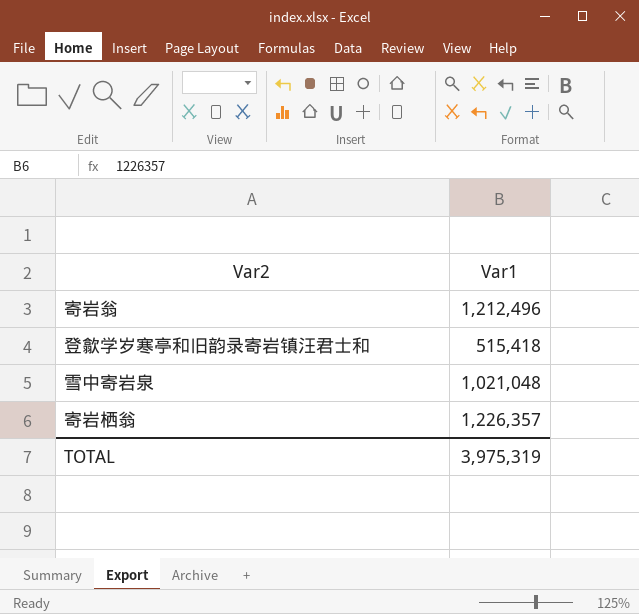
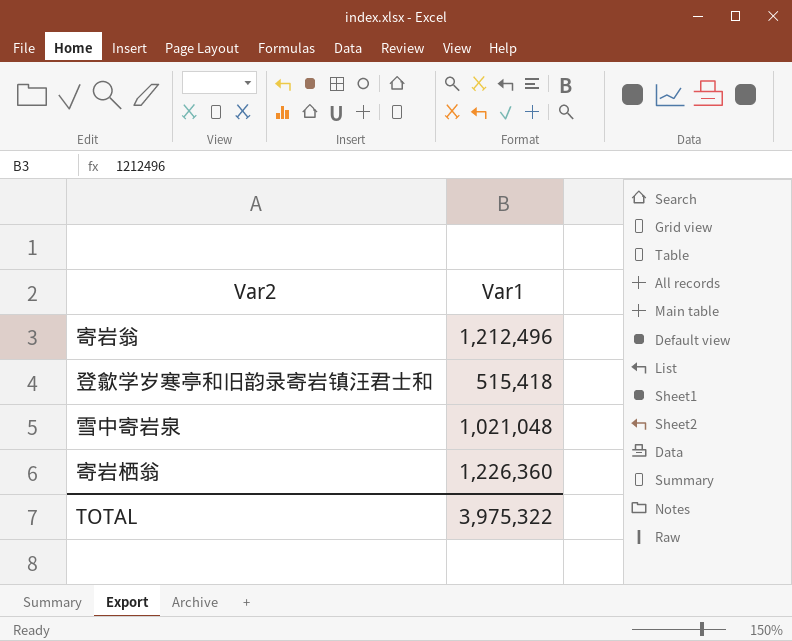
寄岩栖翁 | Var1: 1,226,357 -> 1,226,360
TOTAL | Var1: 3,975,319 -> 3,975,322

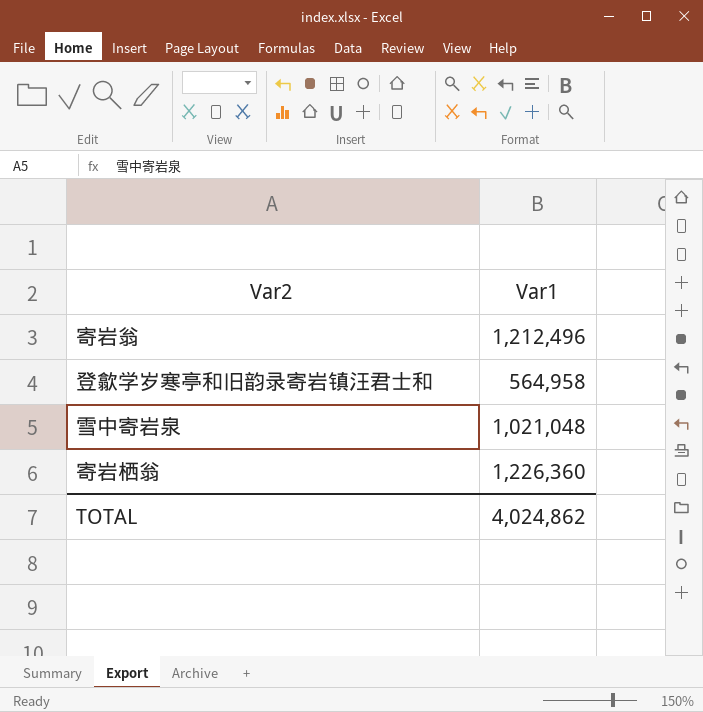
登歙学岁寒亭和旧韵录寄岩镇汪君士和 | Var1: 515,418 -> 564,958
TOTAL | Var1: 3,975,322 -> 4,024,862

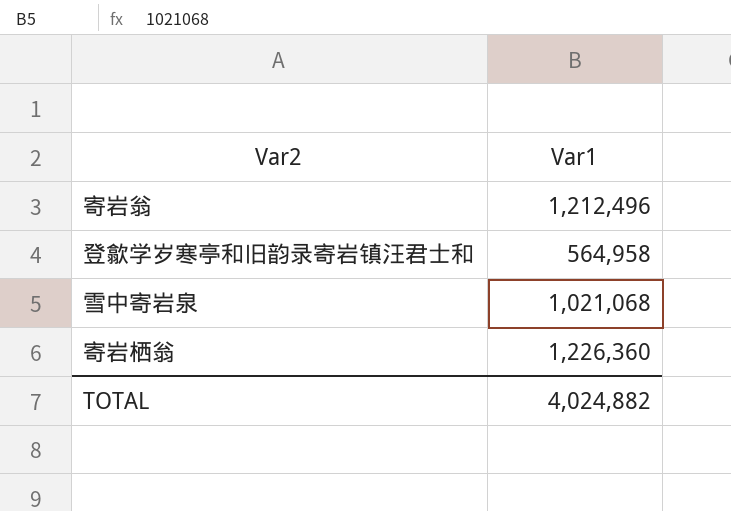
雪中寄岩泉 | Var1: 1,021,048 -> 1,021,068
TOTAL | Var1: 4,024,862 -> 4,024,882

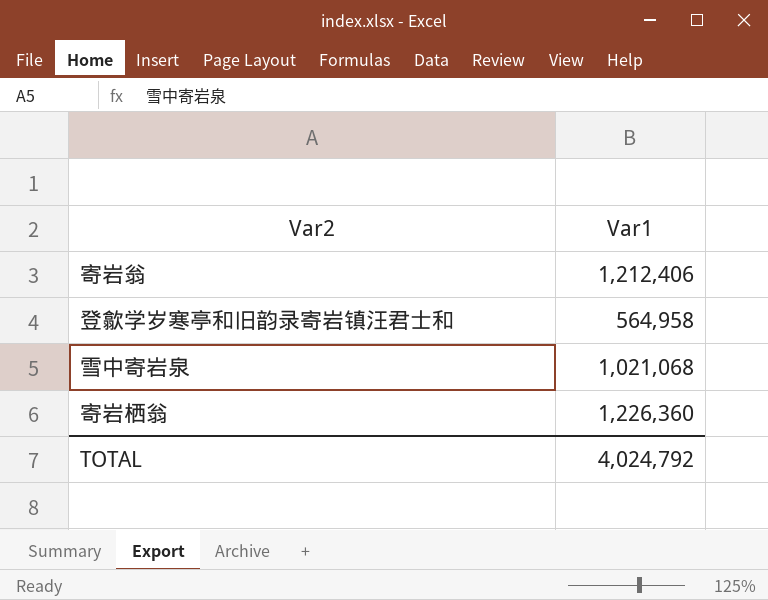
寄岩翁 | Var1: 1,212,496 -> 1,212,406
TOTAL | Var1: 4,024,882 -> 4,024,792

